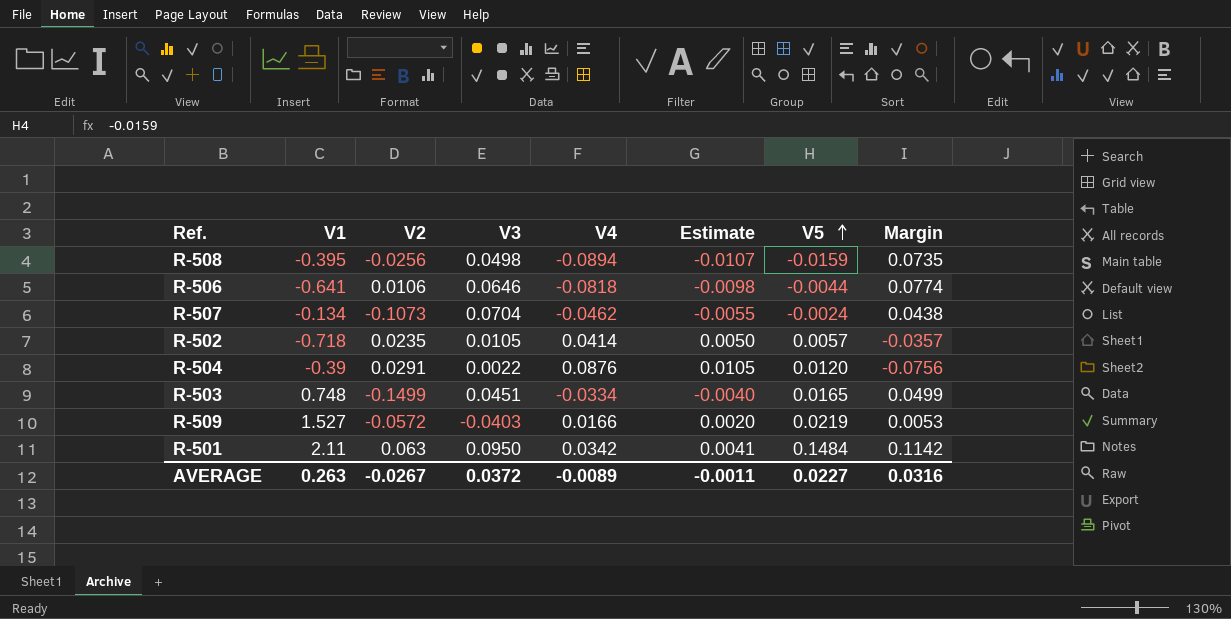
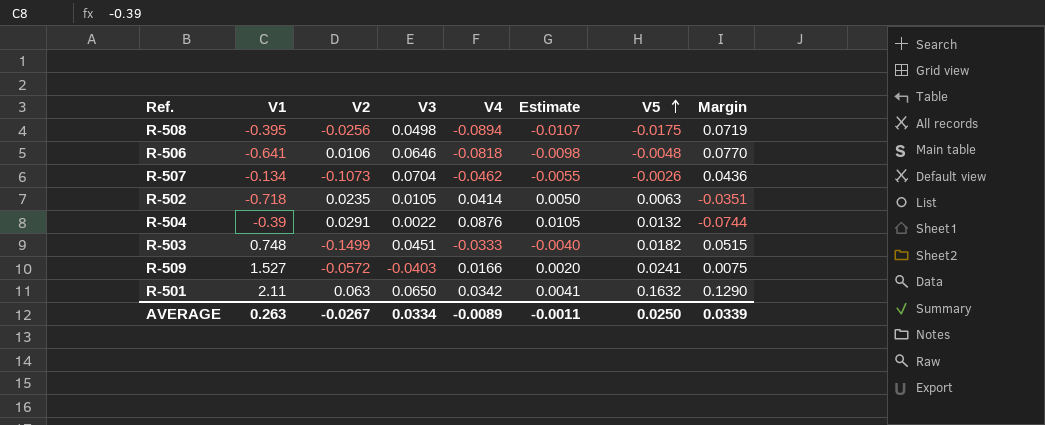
R-508 | V5: -0.0159 -> -0.0175
R-508 | Margin: 0.0735 -> 0.0719
R-506 | V5: -0.0044 -> -0.0048
R-506 | Margin: 0.0774 -> 0.0770
R-507 | V5: -0.0024 -> -0.0026
R-507 | Margin: 0.0438 -> 0.0436
R-502 | V5: 0.0057 -> 0.0063
R-502 | Margin: -0.0357 -> -0.0351
R-504 | V5: 0.0120 -> 0.0132
R-504 | Margin: -0.0756 -> -0.0744
R-503 | V4: -0.0334 -> -0.0333
R-503 | V5: 0.0165 -> 0.0182
R-503 | Margin: 0.0499 -> 0.0515
R-509 | V5: 0.0219 -> 0.0241
R-509 | Margin: 0.0053 -> 0.0075
R-501 | V3: 0.0950 -> 0.0650
R-501 | V5: 0.1484 -> 0.1632
R-501 | Margin: 0.1142 -> 0.1290
AVERAGE | V3: 0.0372 -> 0.0334
AVERAGE | V5: 0.0227 -> 0.0250
AVERAGE | Margin: 0.0316 -> 0.0339

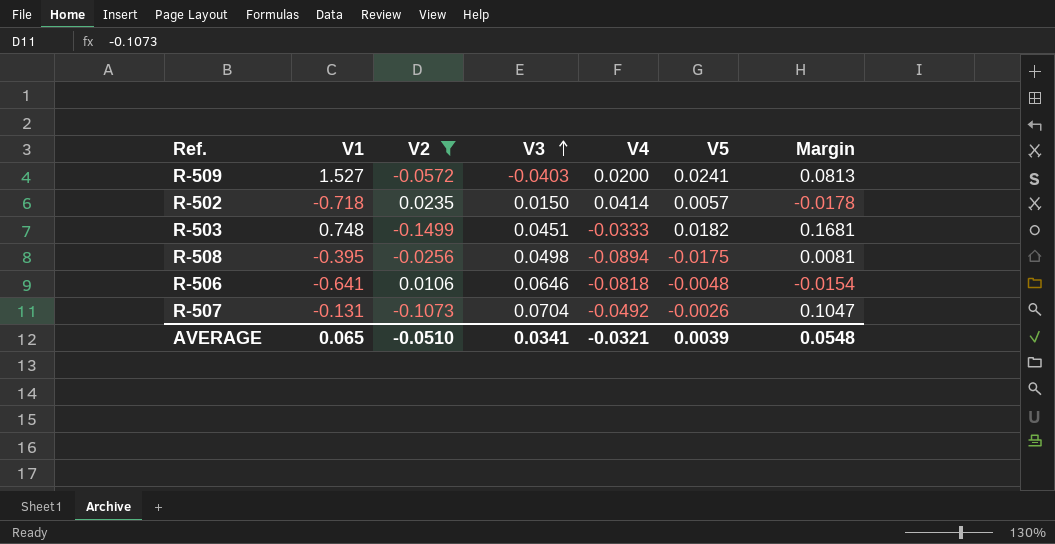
filter: none -> V2 <= 0.0235
row order: V5 ascending -> V3 ascending
column Estimate | formula: [V4] * 0.12 -> none
column Margin | formula: [V5] - [V4] -> [V5] - [V2]
R-509 | V4: 0.0166 -> 0.0200
R-502 | V3: 0.0105 -> 0.0150
R-502 | V5: 0.0063 -> 0.0057
R-507 | V1: -0.134 -> -0.131
R-507 | V4: -0.0462 -> -0.0492
AVERAGE | V1: 0.263 -> 0.065
AVERAGE | V2: -0.0267 -> -0.0510
AVERAGE | V3: 0.0334 -> 0.0341
AVERAGE | V4: -0.0089 -> -0.0321
AVERAGE | V5: 0.0250 -> 0.0039
AVERAGE | Margin: 0.0339 -> 0.0548

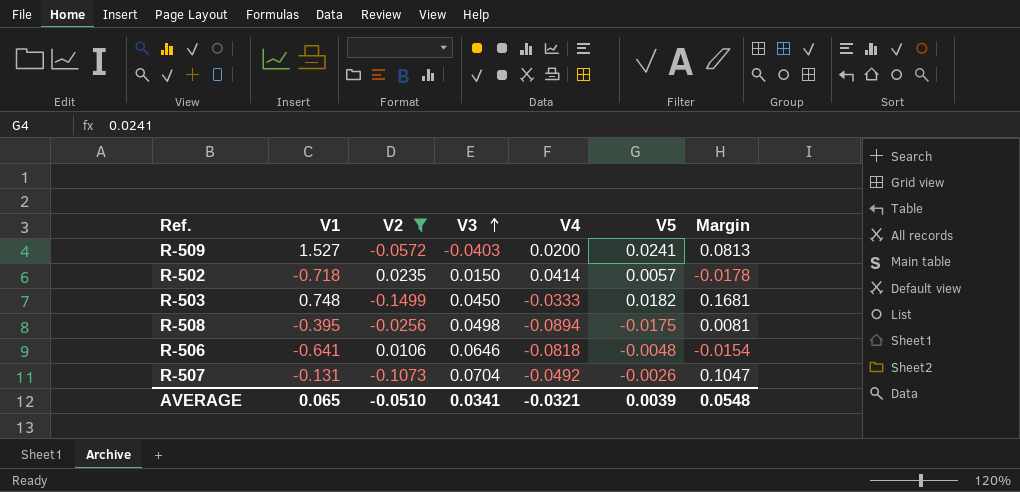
R-503 | V3: 0.0451 -> 0.0450

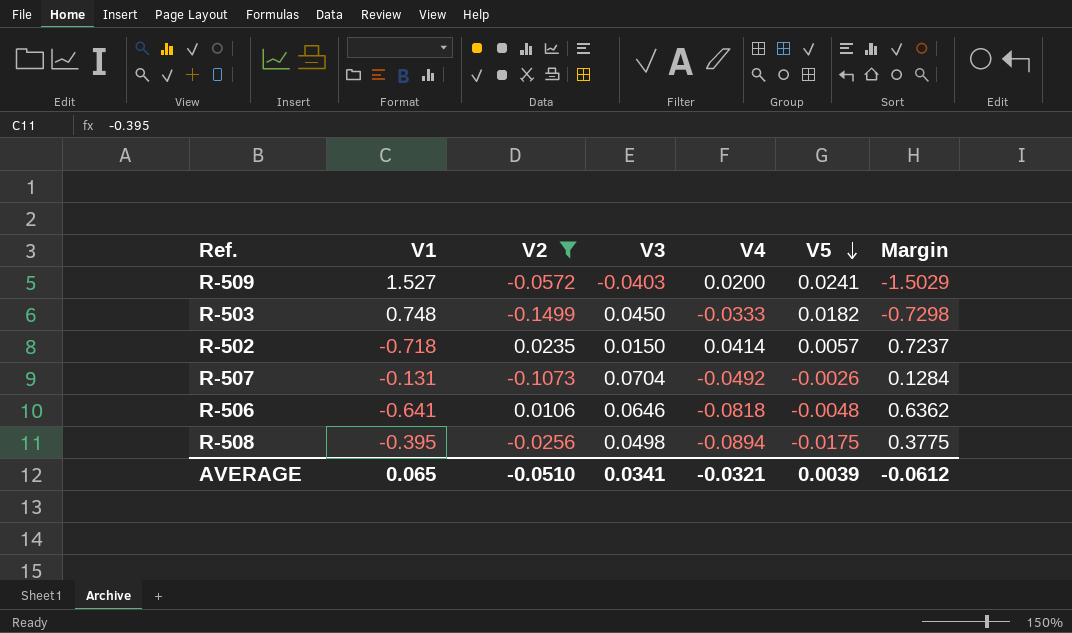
row order: V3 ascending -> V5 descending
column Margin | formula: [V5] - [V2] -> [V5] - [V1]
AVERAGE | Margin: 0.0548 -> -0.0612

